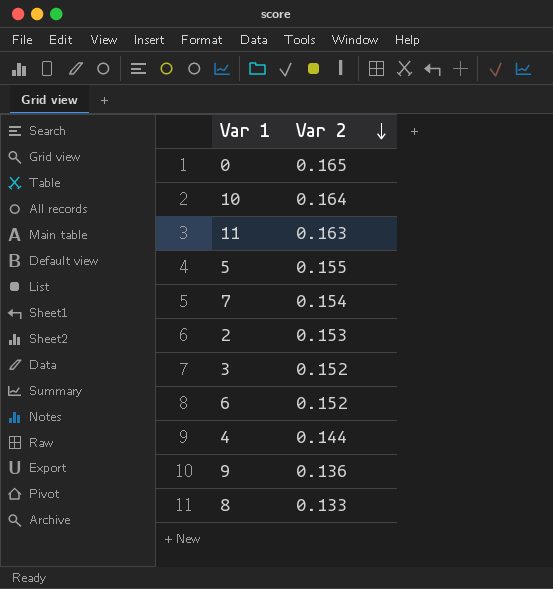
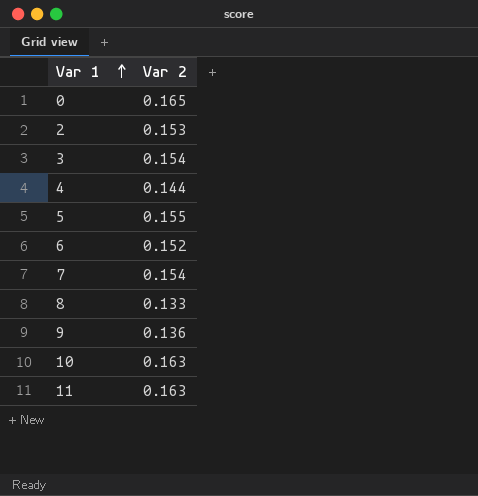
row order: Var 2 descending -> Var 1 ascending
3 | Var 2: 0.152 -> 0.154
10 | Var 2: 0.164 -> 0.163

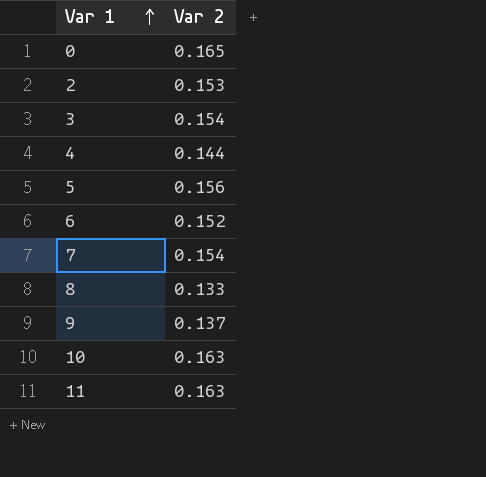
5 | Var 2: 0.155 -> 0.156
9 | Var 2: 0.136 -> 0.137

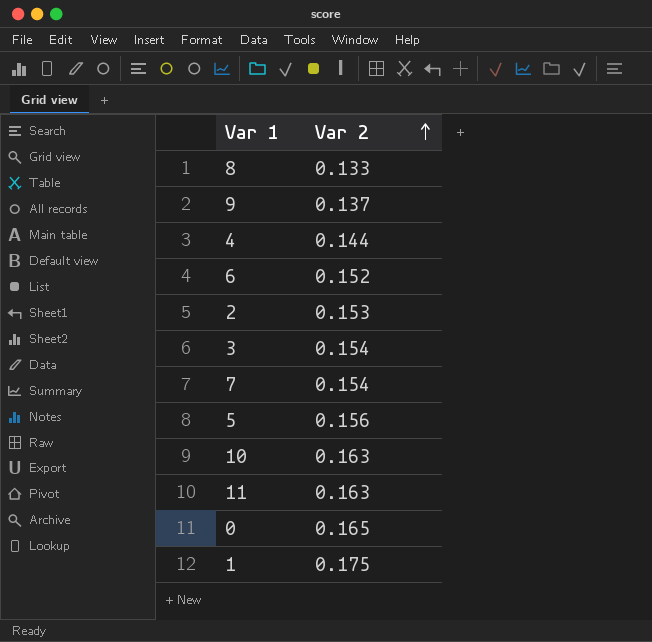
row order: Var 1 ascending -> Var 2 ascending
row 1: none -> 0.175

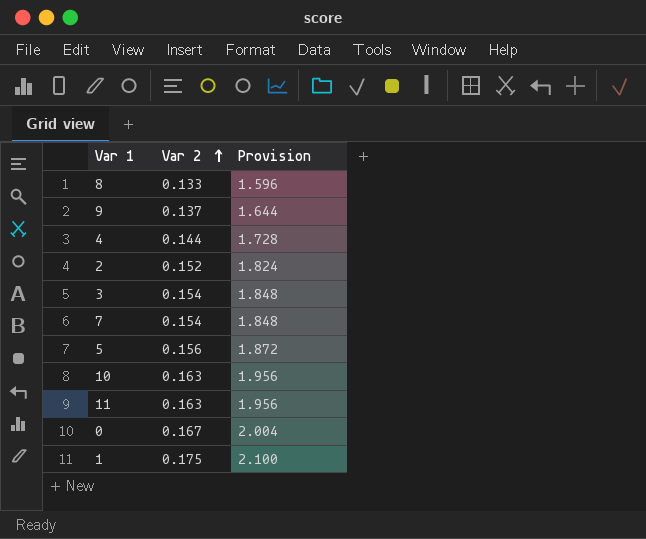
column Provision | formula: none -> [Var 2] * 12
row 6: 0.152 -> none
2 | Var 2: 0.153 -> 0.152
0 | Var 2: 0.165 -> 0.167

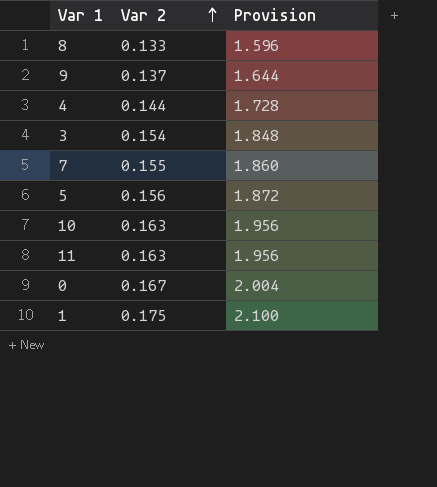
row 2: 0.152 | 1.824 -> none
7 | Var 2: 0.154 -> 0.155
7 | Provision: 1.848 -> 1.860

